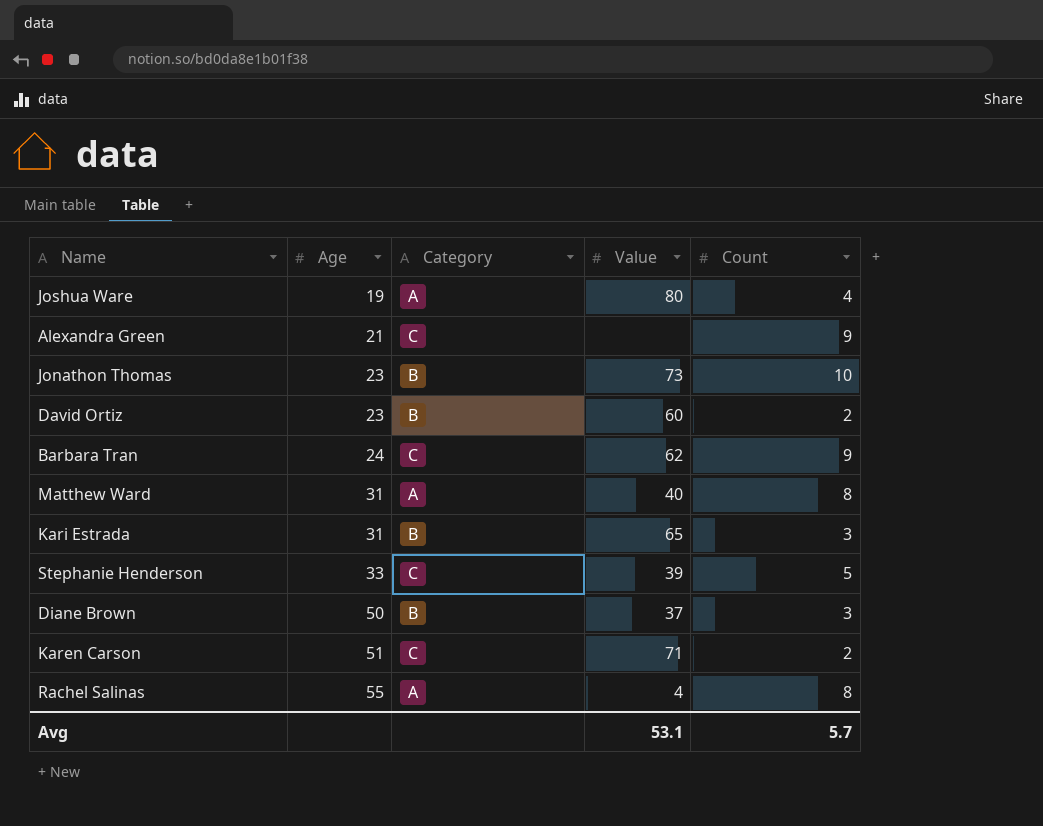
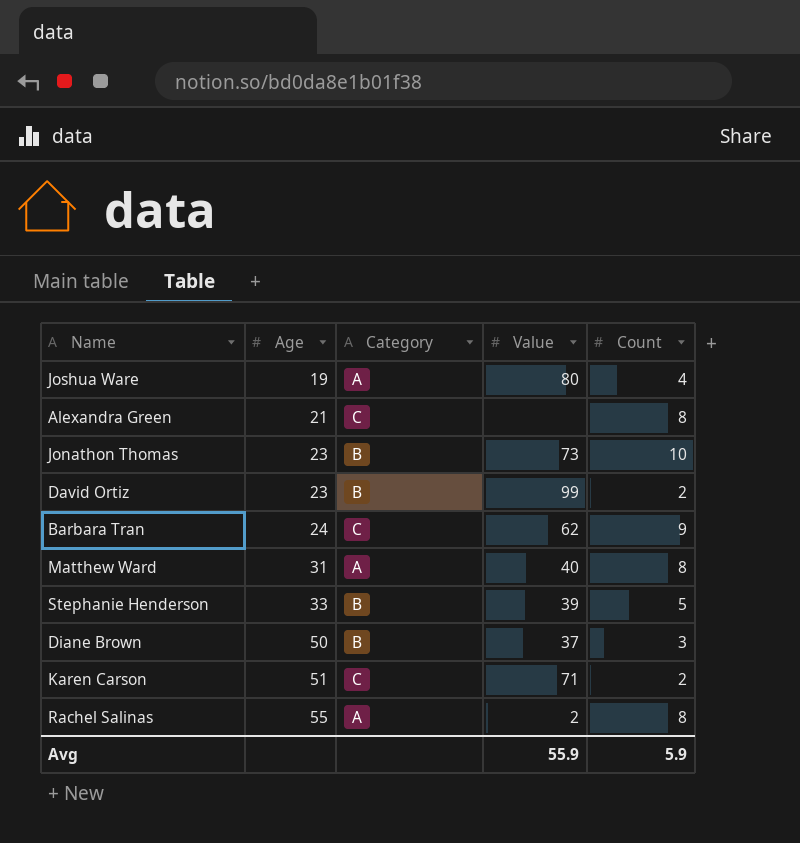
row Kari Estrada: 31 | B | 65 | 3 -> none
Alexandra Green | Count: 9 -> 8
David Ortiz | Value: 60 -> 99
Stephanie Henderson | Category: C -> B
Rachel Salinas | Value: 4 -> 2
Avg | Value: 53.1 -> 55.9
Avg | Count: 5.7 -> 5.9

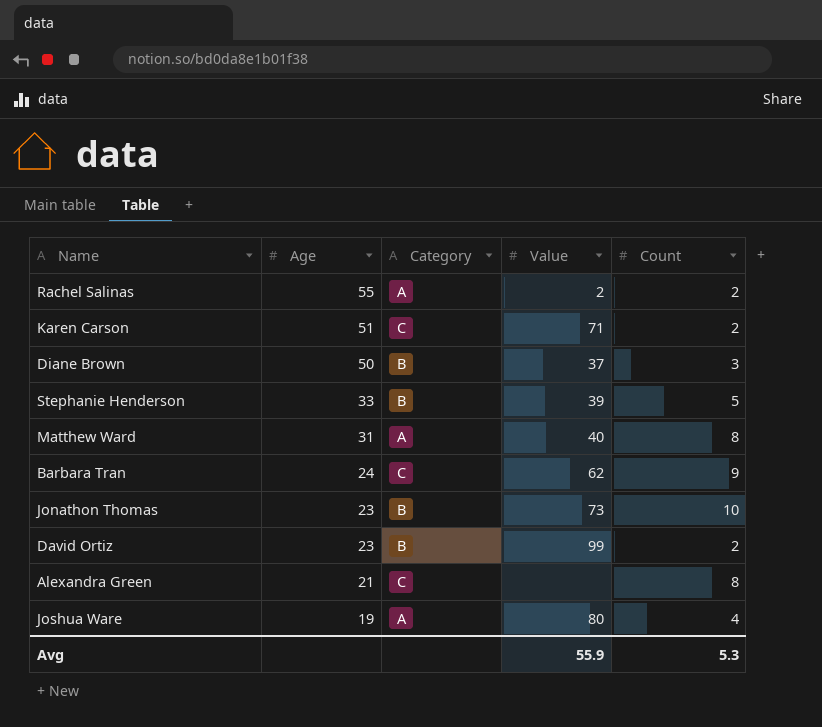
row order: Age ascending -> Age descending
Rachel Salinas | Count: 8 -> 2
Avg | Count: 5.9 -> 5.3

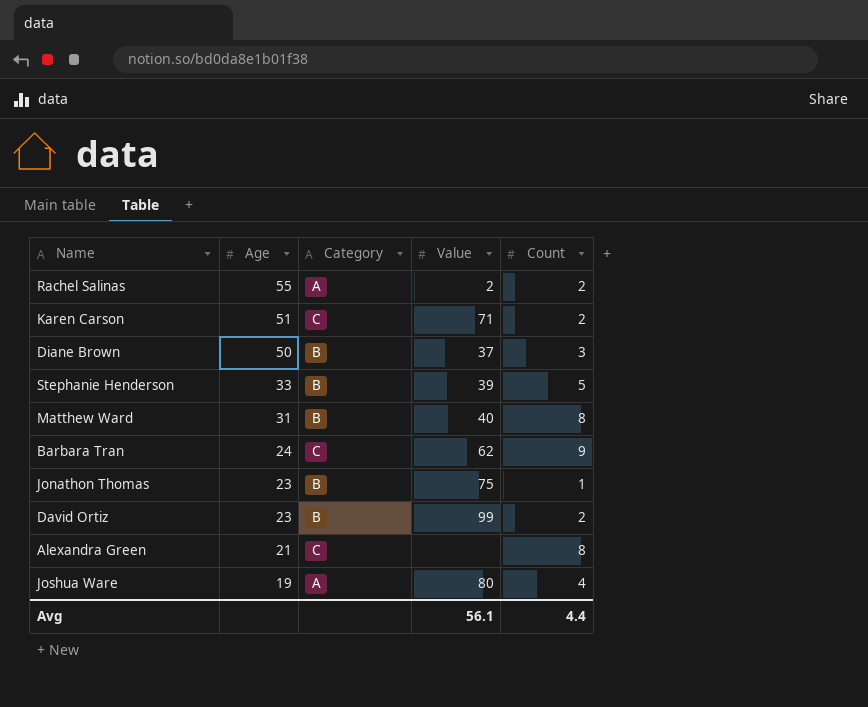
Matthew Ward | Category: A -> B
Jonathon Thomas | Value: 73 -> 75
Jonathon Thomas | Count: 10 -> 1
Avg | Value: 55.9 -> 56.1
Avg | Count: 5.3 -> 4.4

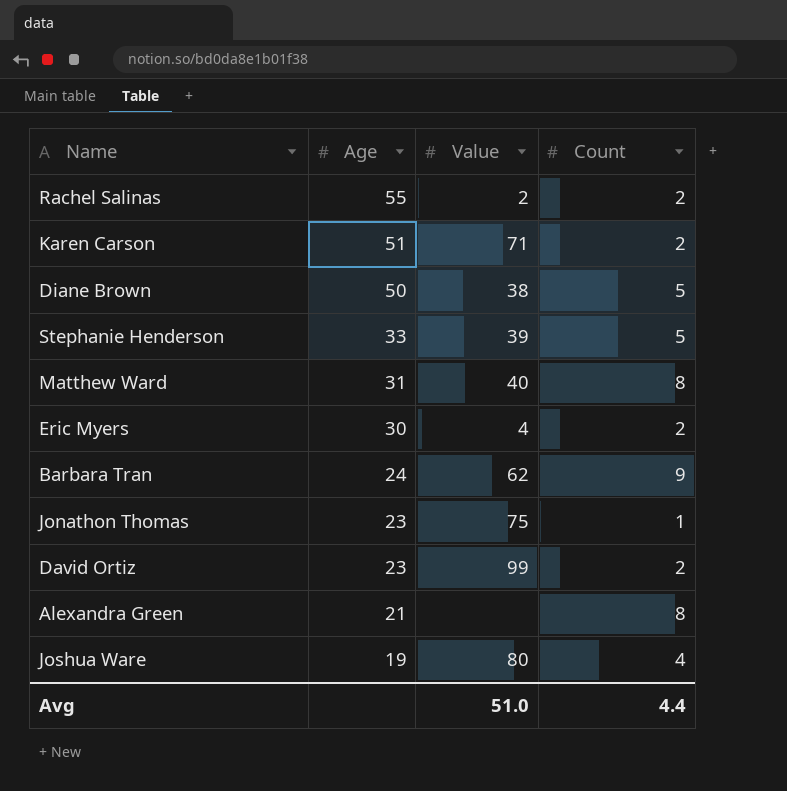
column Category | position: 3 -> none
Diane Brown | Value: 37 -> 38
Diane Brown | Count: 3 -> 5
row Eric Myers: none -> 30 | 4 | 2
Avg | Value: 56.1 -> 51.0

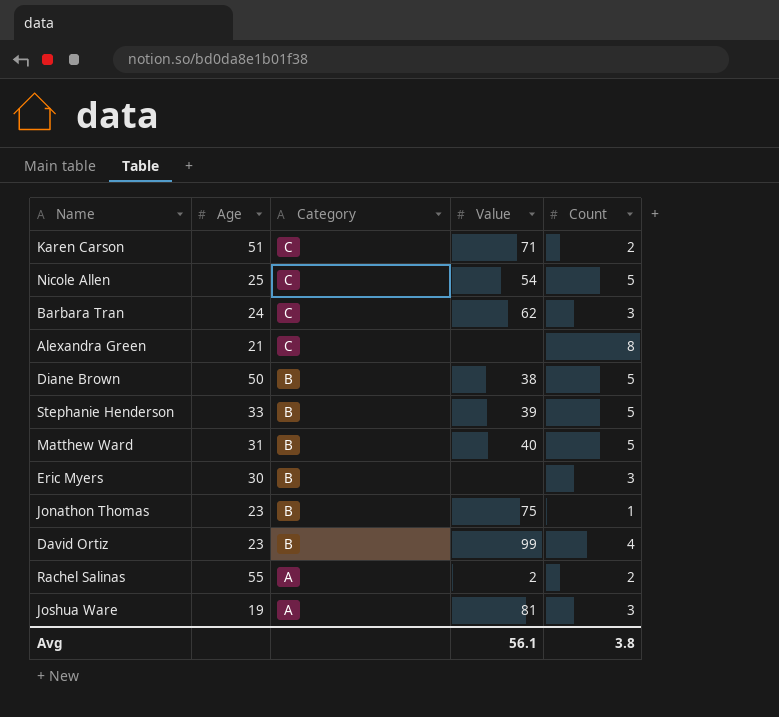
row order: Age descending -> Category descending
column Category | position: none -> 3
row Nicole Allen: none -> 25 | C | 54 | 5
Barbara Tran | Count: 9 -> 3
Matthew Ward | Count: 8 -> 5
Eric Myers | Value: 4 -> none
Eric Myers | Count: 2 -> 3
David Ortiz | Count: 2 -> 4
Joshua Ware | Value: 80 -> 81
Joshua Ware | Count: 4 -> 3
Avg | Value: 51.0 -> 56.1
Avg | Count: 4.4 -> 3.8

